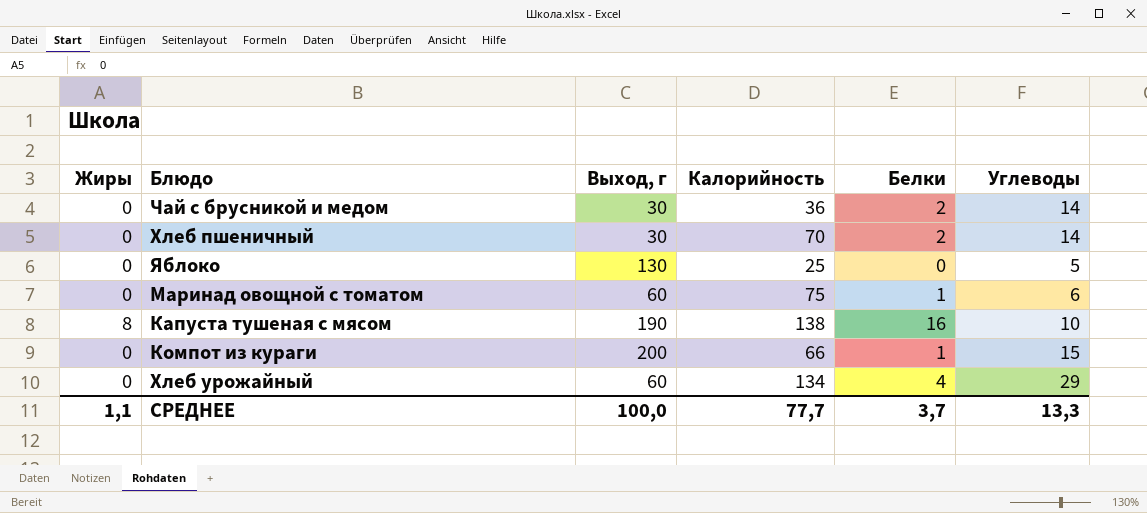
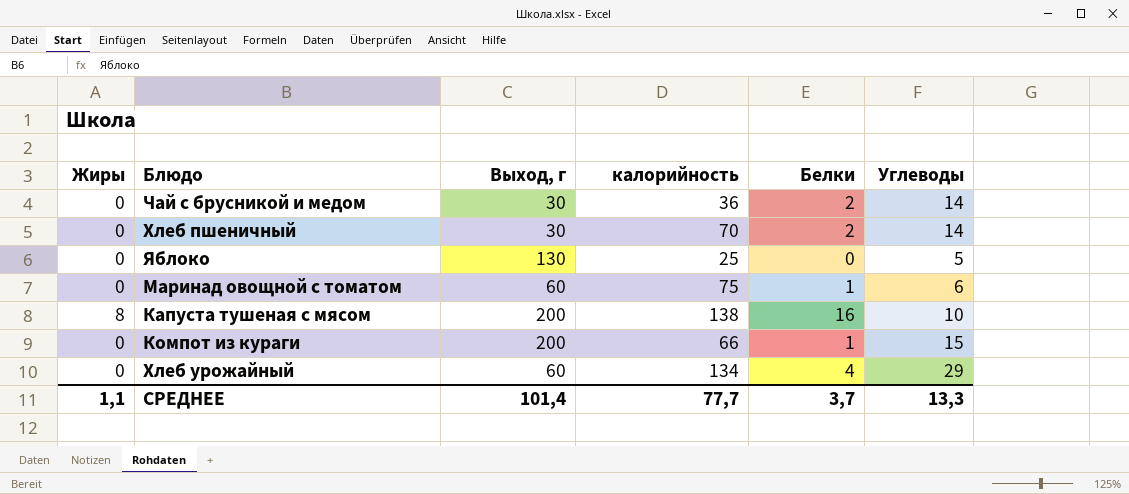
column name: Калорийность -> калорийность
Капуста тушеная с мясом | Выход, г: 190 -> 200
СРЕДНЕЕ | Выход, г: 100,0 -> 101,4

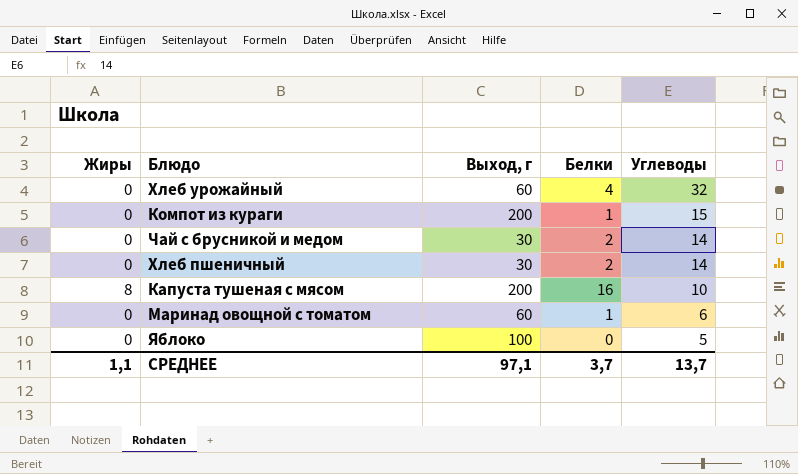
row order: none -> Углеводы descending
column калорийность | position: 4 -> none
Хлеб урожайный | Углеводы: 29 -> 32
Яблоко | Выход, г: 130 -> 100
СРЕДНЕЕ | Выход, г: 101,4 -> 97,1
СРЕДНЕЕ | Углеводы: 13,3 -> 13,7

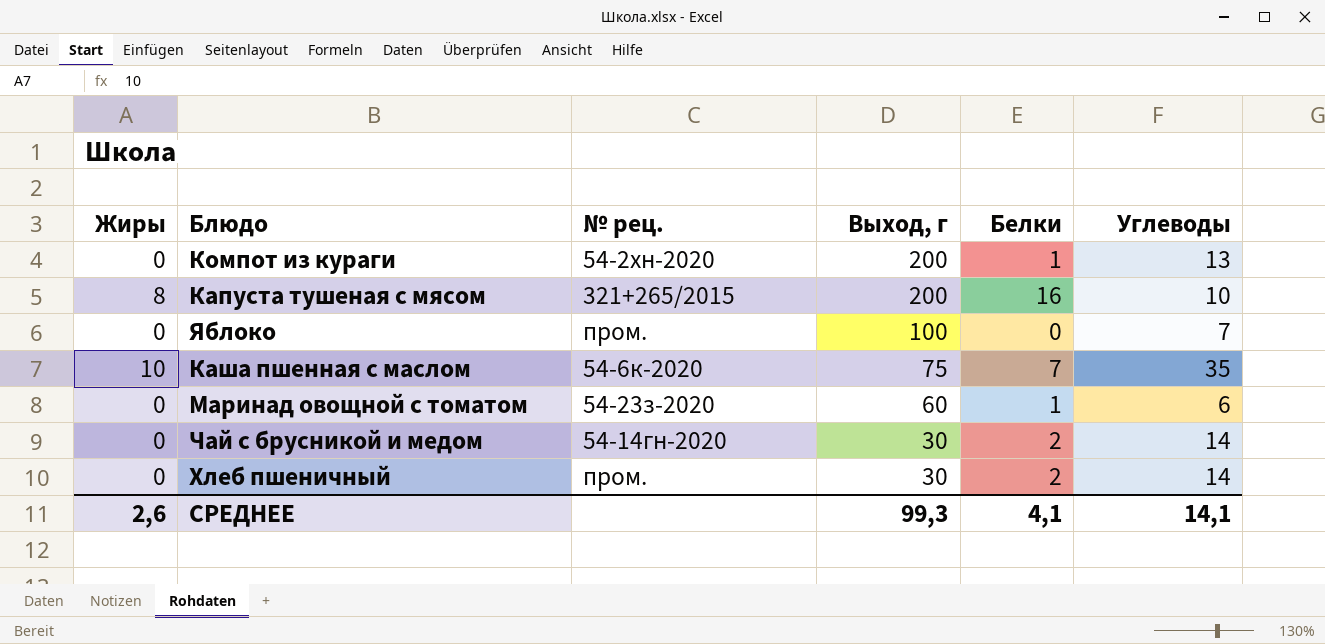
row order: Углеводы descending -> Выход, г descending
column № рец. | position: none -> 3
row Хлеб урожайный: 0 | 60 | 4 | 32 -> none
Компот из кураги | Углеводы: 15 -> 13
Яблоко | Углеводы: 5 -> 7
row Каша пшенная с маслом: none -> 10 | 54-6к-2020 | 75 | 7 | 35
СРЕДНЕЕ | Жиры: 1,1 -> 2,6
СРЕДНЕЕ | Выход, г: 97,1 -> 99,3
СРЕДНЕЕ | Белки: 3,7 -> 4,1
СРЕДНЕЕ | Углеводы: 13,7 -> 14,1

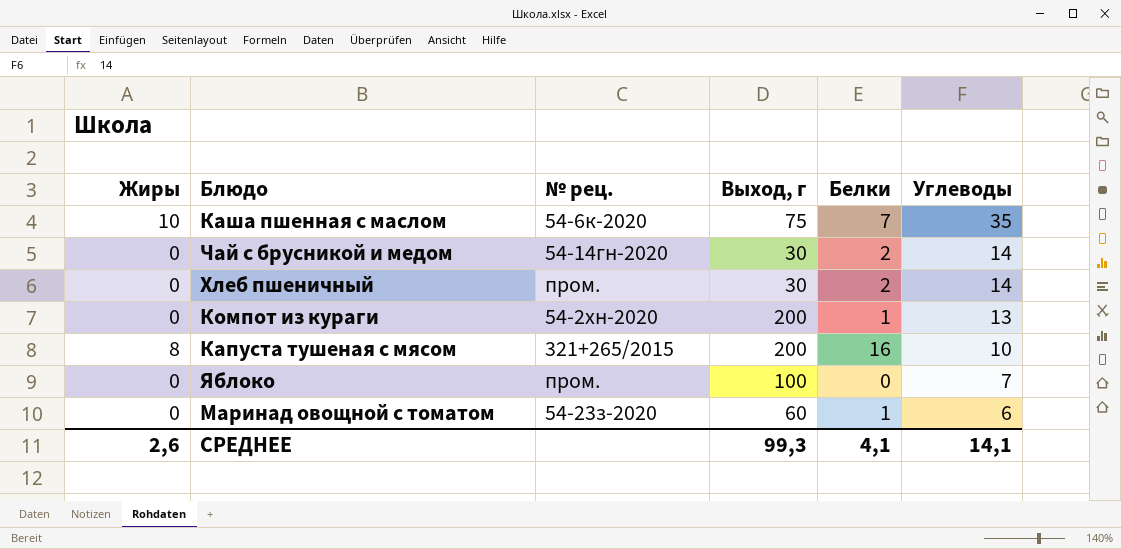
row order: Выход, г descending -> Углеводы descending

